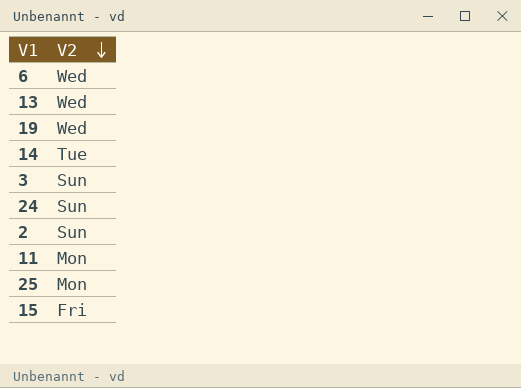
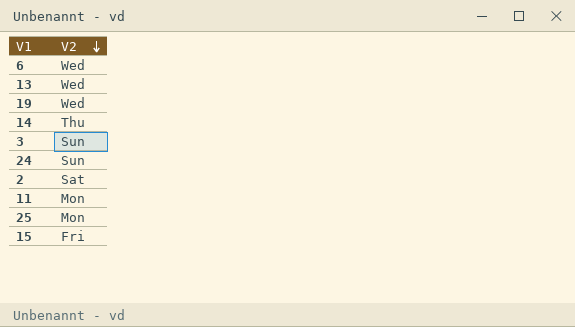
14 | V2: Tue -> Thu
2 | V2: Sun -> Sat

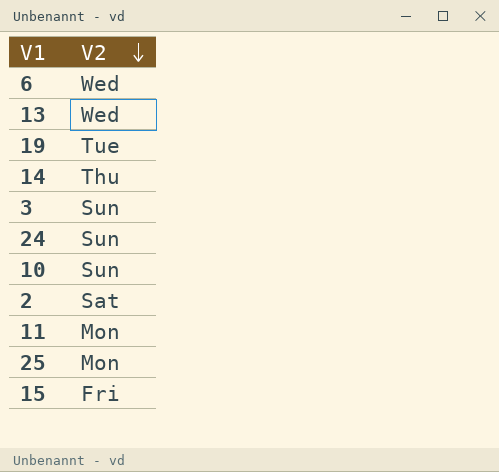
19 | V2: Wed -> Tue
row 10: none -> Sun

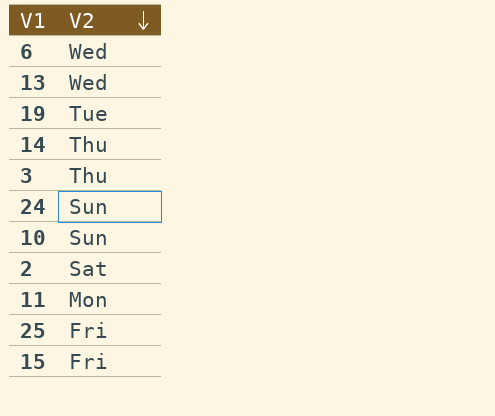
3 | V2: Sun -> Thu
25 | V2: Mon -> Fri

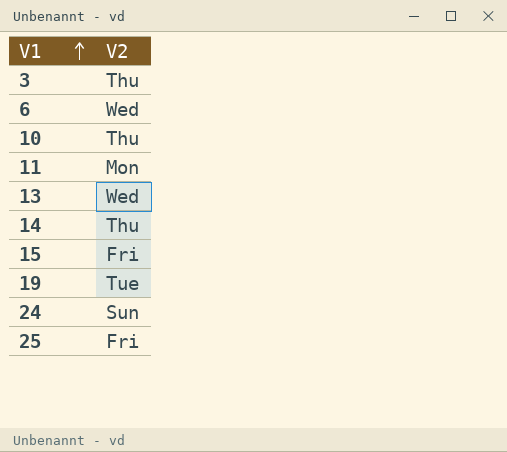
row order: V2 descending -> V1 ascending
row 2: Sat -> none
10 | V2: Sun -> Thu

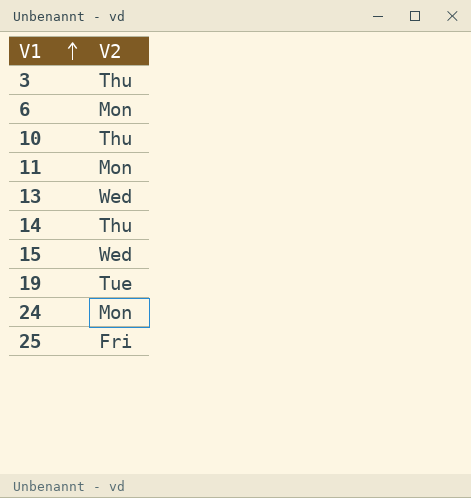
6 | V2: Wed -> Mon
15 | V2: Fri -> Wed
24 | V2: Sun -> Mon

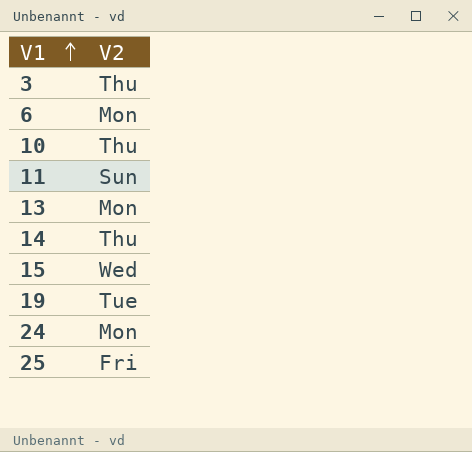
11 | V2: Mon -> Sun
13 | V2: Wed -> Mon

